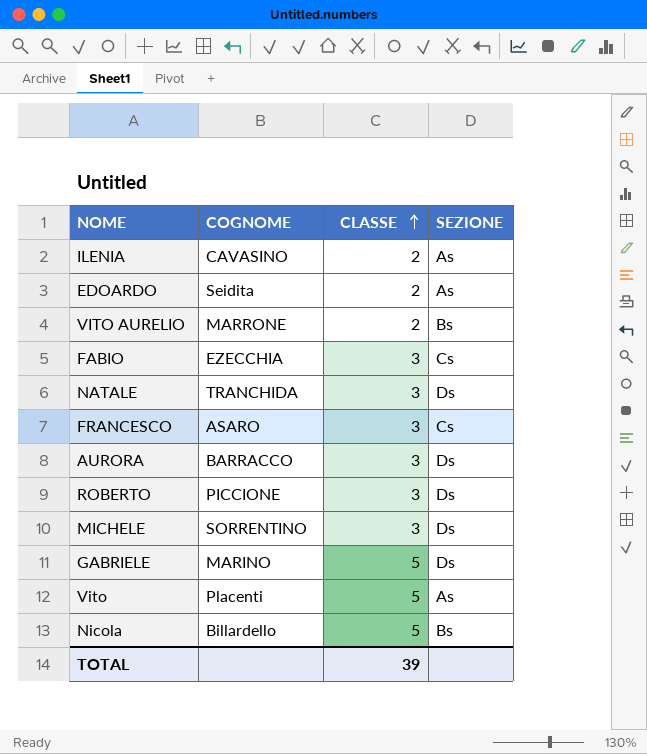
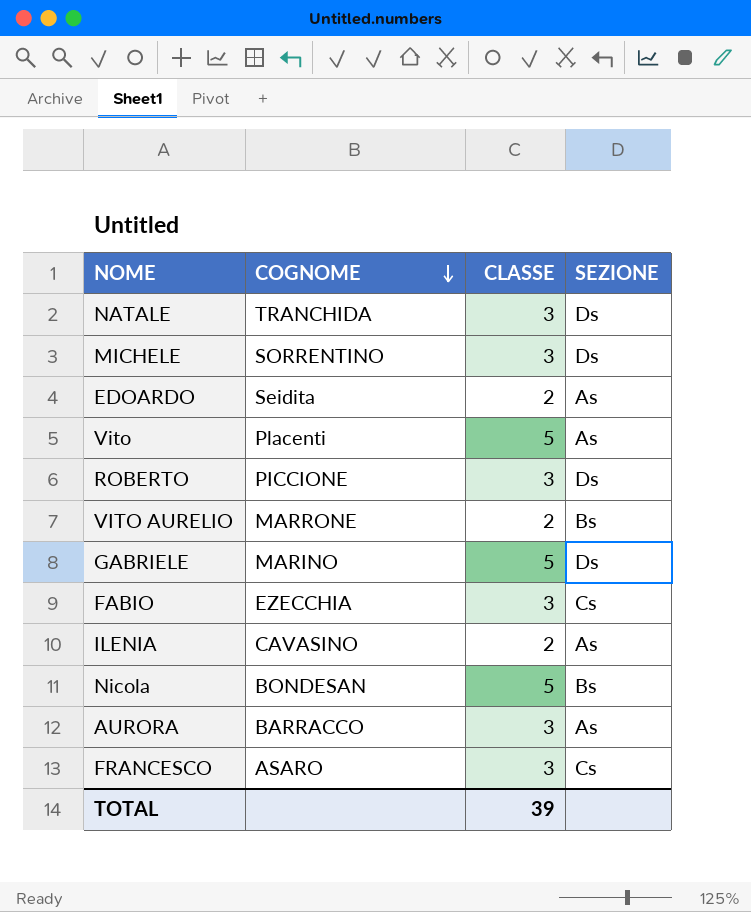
row order: CLASSE ascending -> COGNOME descending
Nicola | COGNOME: Billardello -> BONDESAN
AURORA | SEZIONE: Ds -> As

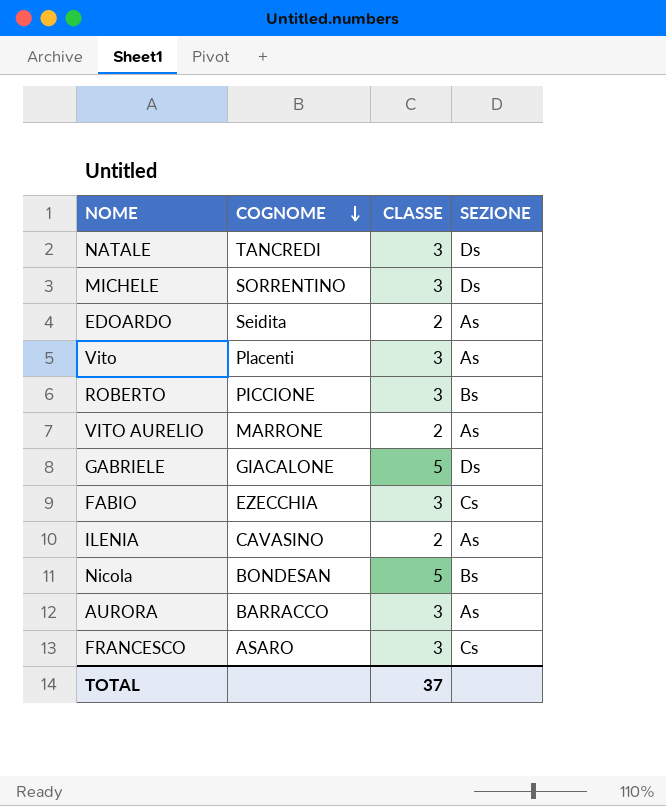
NATALE | COGNOME: TRANCHIDA -> TANCREDI
Vito | CLASSE: 5 -> 3
ROBERTO | SEZIONE: Ds -> Bs
VITO AURELIO | SEZIONE: Bs -> As
GABRIELE | COGNOME: MARINO -> GIACALONE
TOTAL | CLASSE: 39 -> 37

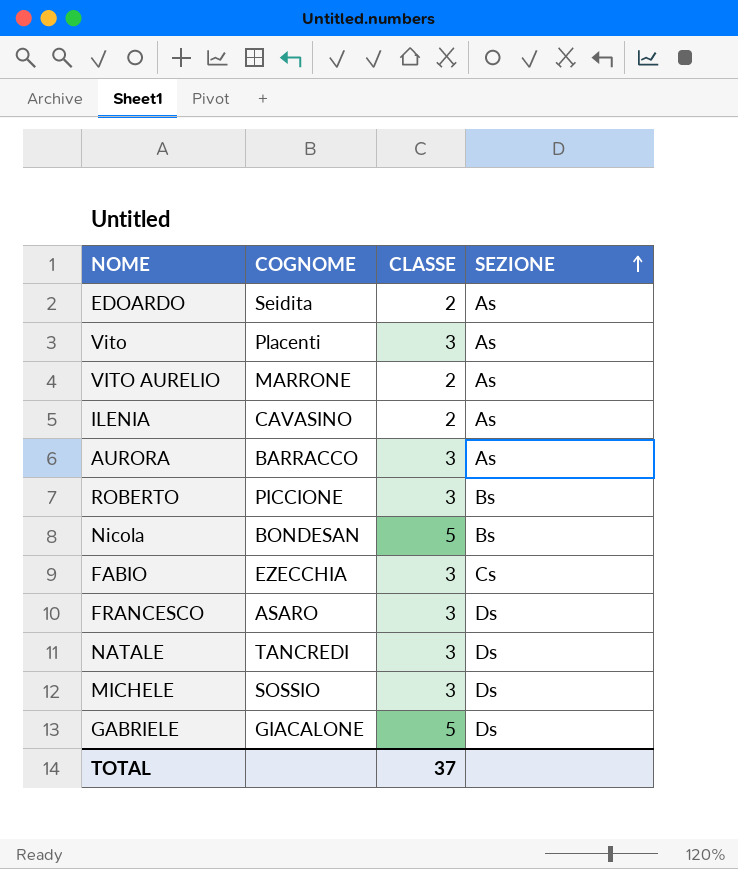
row order: COGNOME descending -> SEZIONE ascending
FRANCESCO | SEZIONE: Cs -> Ds
MICHELE | COGNOME: SORRENTINO -> SOSSIO

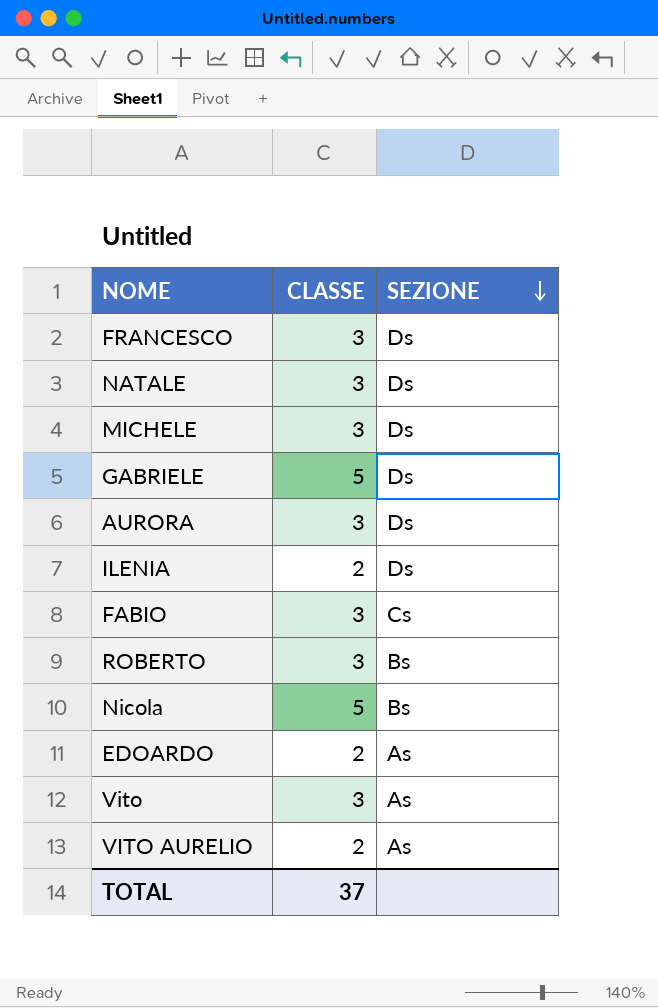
row order: SEZIONE ascending -> SEZIONE descending
column COGNOME | position: 2 -> none
AURORA | SEZIONE: As -> Ds
ILENIA | SEZIONE: As -> Ds

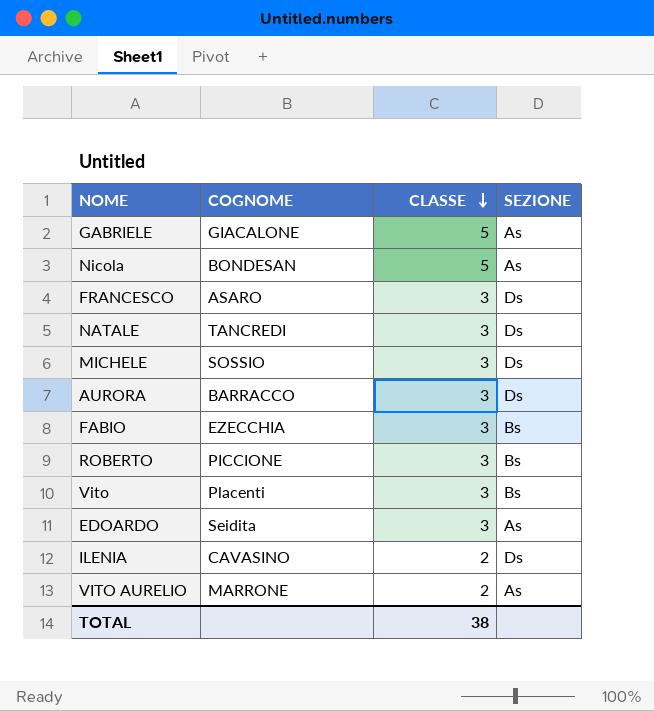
row order: SEZIONE descending -> CLASSE descending
column COGNOME | position: none -> 2
GABRIELE | SEZIONE: Ds -> As
Nicola | SEZIONE: Bs -> As
FABIO | SEZIONE: Cs -> Bs
Vito | SEZIONE: As -> Bs
EDOARDO | CLASSE: 2 -> 3
TOTAL | CLASSE: 37 -> 38

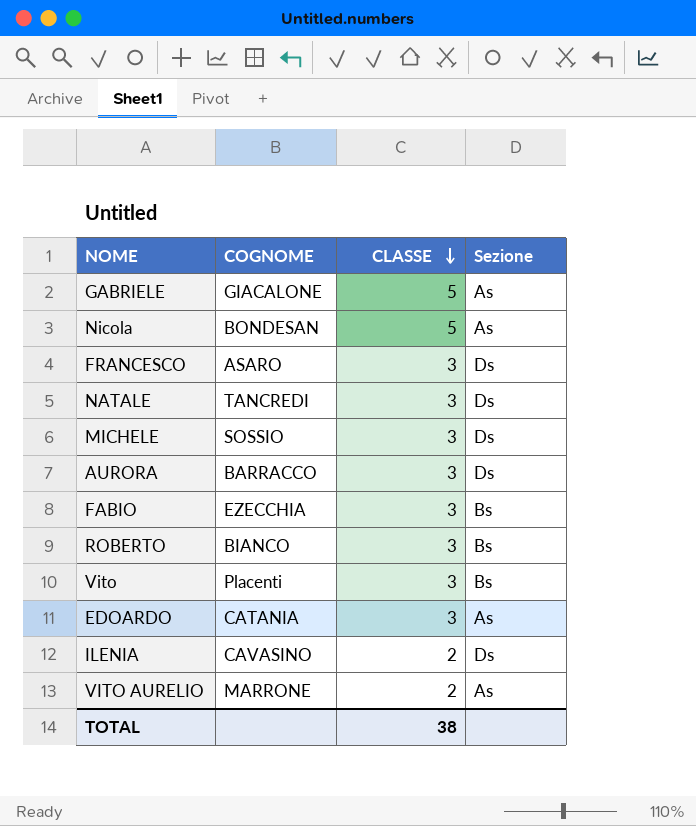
column name: SEZIONE -> Sezione
ROBERTO | COGNOME: PICCIONE -> BIANCO
EDOARDO | COGNOME: Seidita -> CATANIA

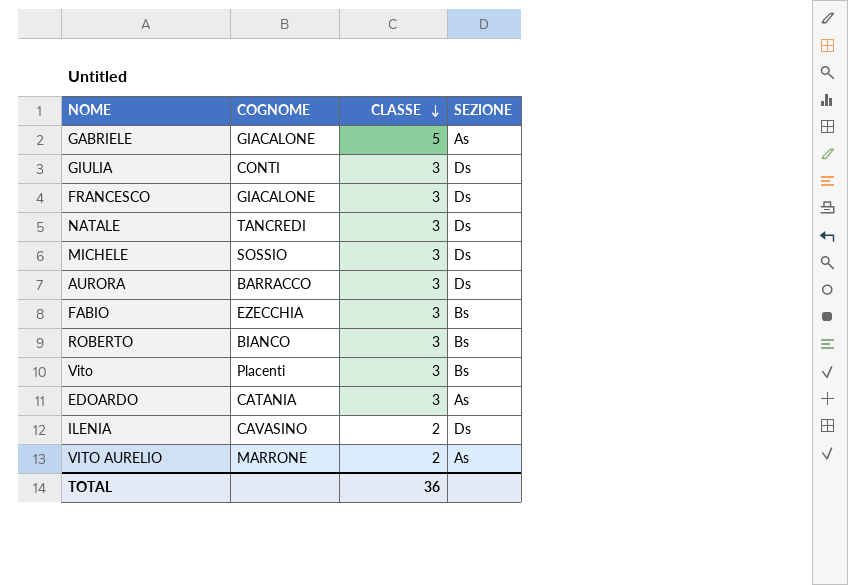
column name: Sezione -> SEZIONE
row Nicola: BONDESAN | 5 | As -> none
row GIULIA: none -> CONTI | 3 | Ds
FRANCESCO | COGNOME: ASARO -> GIACALONE
TOTAL | CLASSE: 38 -> 36

